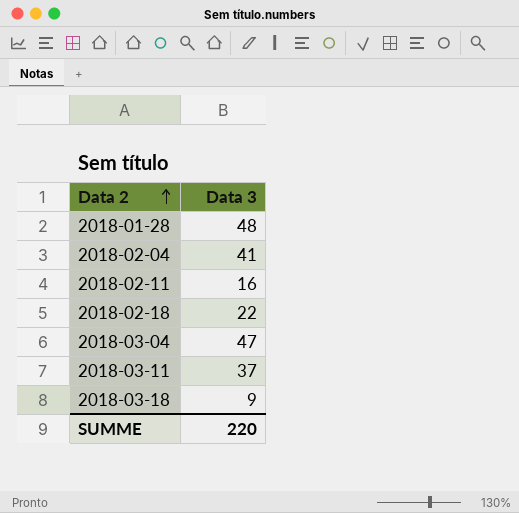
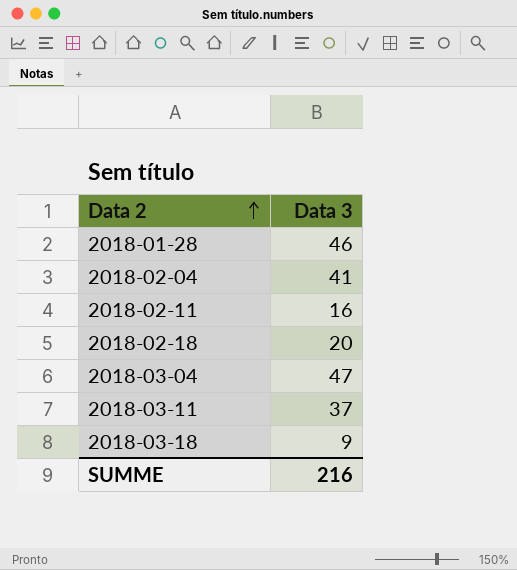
2018-01-28 | Data 3: 48 -> 46
2018-02-18 | Data 3: 22 -> 20
SUMME | Data 3: 220 -> 216

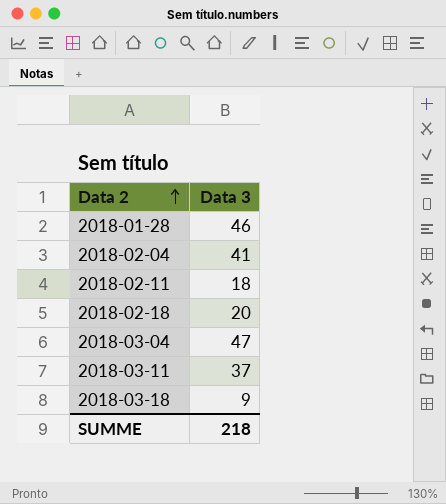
2018-02-11 | Data 3: 16 -> 18
SUMME | Data 3: 216 -> 218

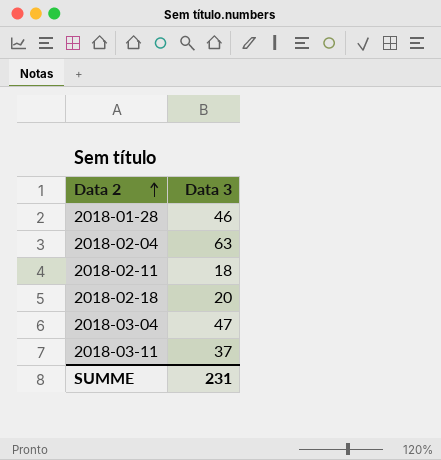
row 2018-03-18: 9 -> none
2018-02-04 | Data 3: 41 -> 63
SUMME | Data 3: 218 -> 231

